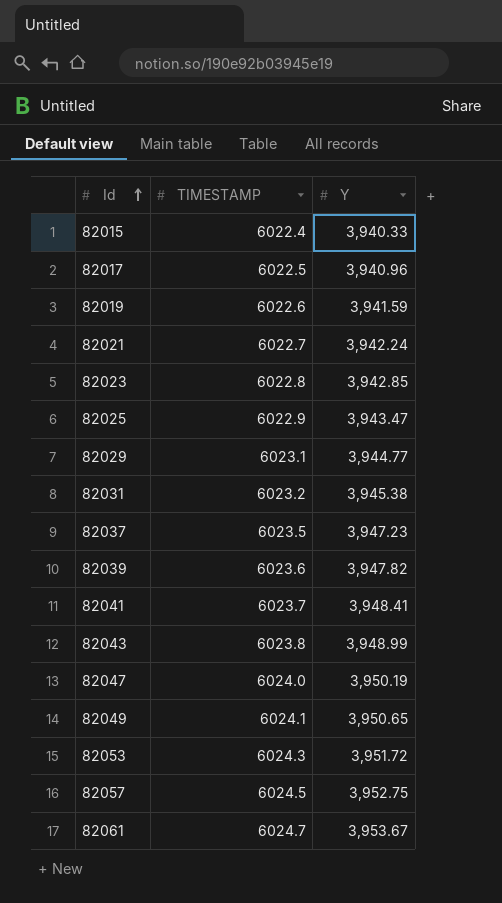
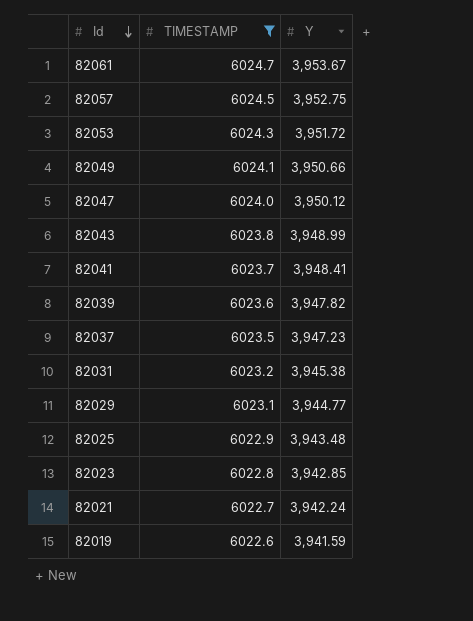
filter: none -> TIMESTAMP >= 6022.6
row order: Id ascending -> Id descending
82049 | Y: 3,950.65 -> 3,950.66
82047 | Y: 3,950.19 -> 3,950.12
82025 | Y: 3,943.47 -> 3,943.48

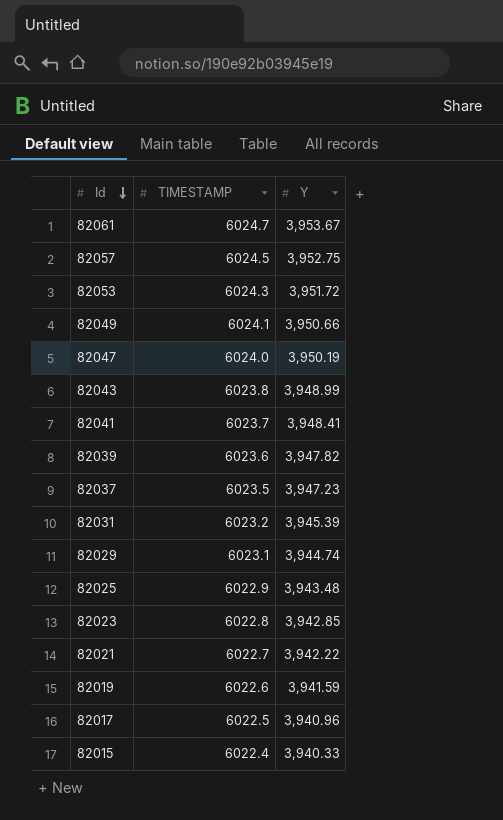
filter: TIMESTAMP >= 6022.6 -> none
82047 | Y: 3,950.12 -> 3,950.19
82031 | Y: 3,945.38 -> 3,945.39
82029 | Y: 3,944.77 -> 3,944.74
82021 | Y: 3,942.24 -> 3,942.22

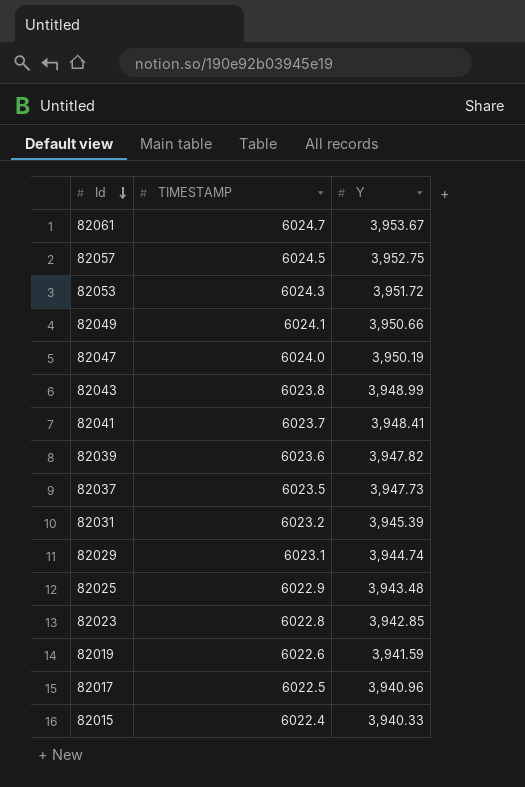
row 82021: 6022.7 | 3,942.22 -> none
82037 | Y: 3,947.23 -> 3,947.73

